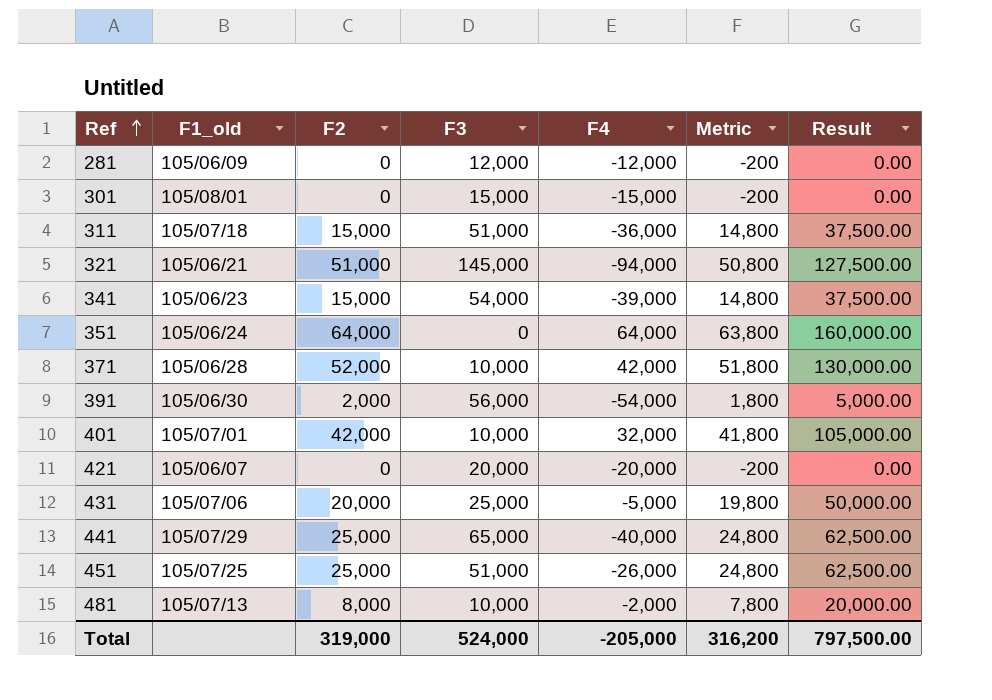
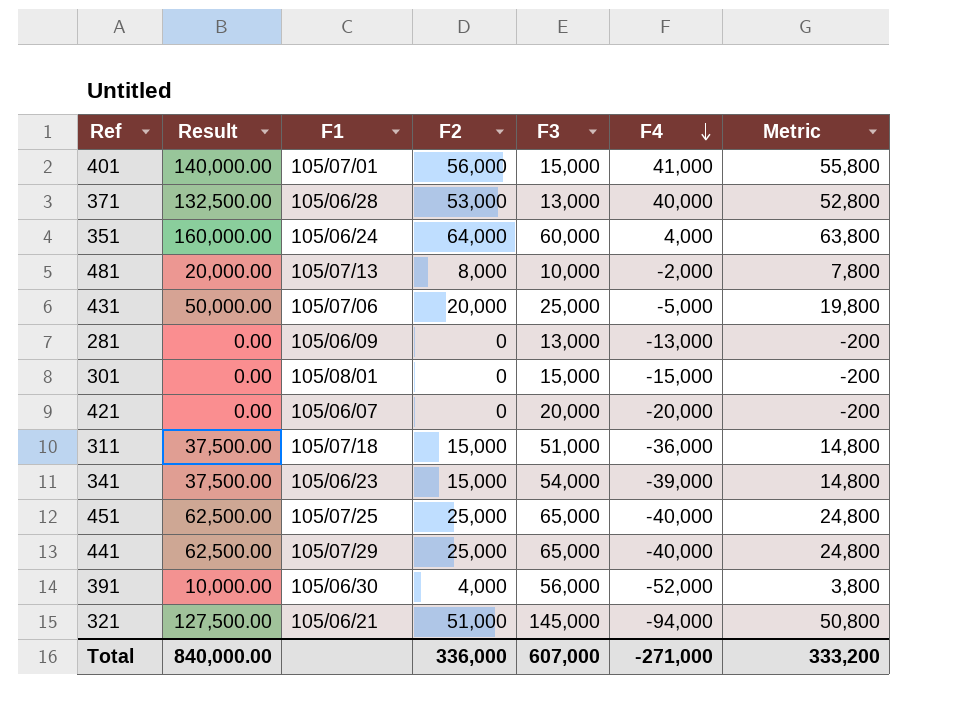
row order: Ref ascending -> F4 descending
column Result | position: 7 -> 2
column name: F1_old -> F1
401 | Result: 105,000.00 -> 140,000.00
401 | F2: 42,000 -> 56,000
401 | F3: 10,000 -> 15,000
401 | F4: 32,000 -> 41,000
401 | Metric: 41,800 -> 55,800
371 | Result: 130,000.00 -> 132,500.00
371 | F2: 52,000 -> 53,000
371 | F3: 10,000 -> 13,000
371 | F4: 42,000 -> 40,000
371 | Metric: 51,800 -> 52,800
351 | F3: 0 -> 60,000
351 | F4: 64,000 -> 4,000
281 | F3: 12,000 -> 13,000
281 | F4: -12,000 -> -13,000
451 | F3: 51,000 -> 65,000
451 | F4: -26,000 -> -40,000
391 | Result: 5,000.00 -> 10,000.00
391 | F2: 2,000 -> 4,000
391 | F4: -54,000 -> -52,000
391 | Metric: 1,800 -> 3,800
Total | Result: 797,500.00 -> 840,000.00
Total | F2: 319,000 -> 336,000
Total | F3: 524,000 -> 607,000
Total | F4: -205,000 -> -271,000
Total | Metric: 316,200 -> 333,200

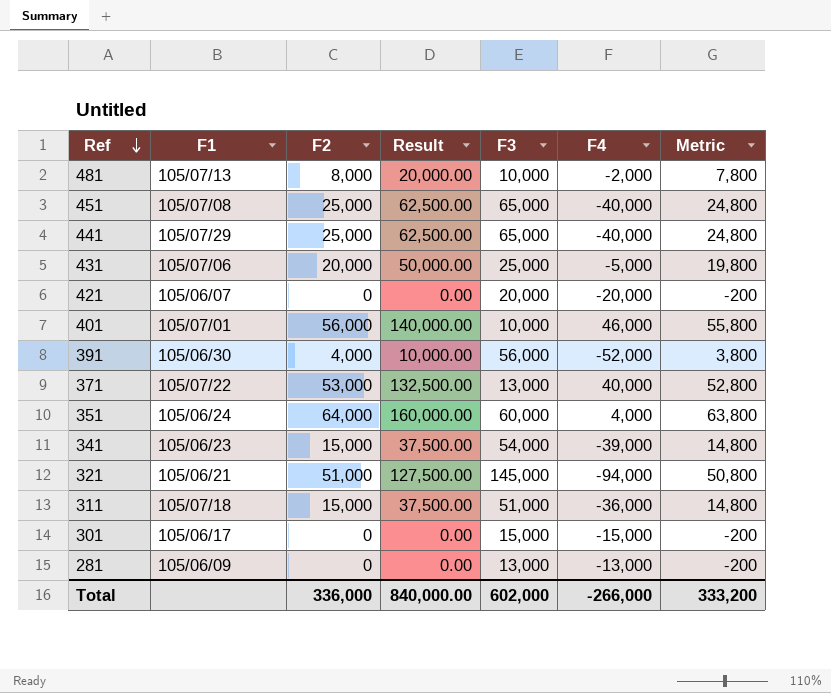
row order: F4 descending -> Ref descending
column Result | position: 2 -> 4
451 | F1: 105/07/25 -> 105/07/08
401 | F3: 15,000 -> 10,000
401 | F4: 41,000 -> 46,000
371 | F1: 105/06/28 -> 105/07/22
301 | F1: 105/08/01 -> 105/06/17
Total | F3: 607,000 -> 602,000
Total | F4: -271,000 -> -266,000

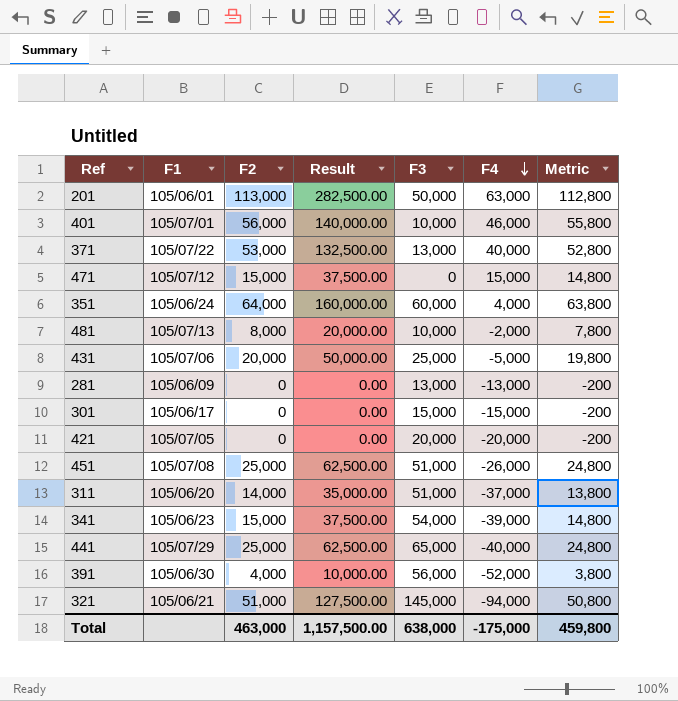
row order: Ref descending -> F4 descending
row 201: none -> 105/06/01 | 113,000 | 282,500.00 | 50,000 | 63,000 | 112,800
row 471: none -> 105/07/12 | 15,000 | 37,500.00 | 0 | 15,000 | 14,800
421 | F1: 105/06/07 -> 105/07/05
451 | F3: 65,000 -> 51,000
451 | F4: -40,000 -> -26,000
311 | F1: 105/07/18 -> 105/06/20
311 | F2: 15,000 -> 14,000
311 | Result: 37,500.00 -> 35,000.00
311 | F4: -36,000 -> -37,000
311 | Metric: 14,800 -> 13,800
Total | F2: 336,000 -> 463,000
Total | Result: 840,000.00 -> 1,157,500.00
Total | F3: 602,000 -> 638,000
Total | F4: -266,000 -> -175,000
Total | Metric: 333,200 -> 459,800

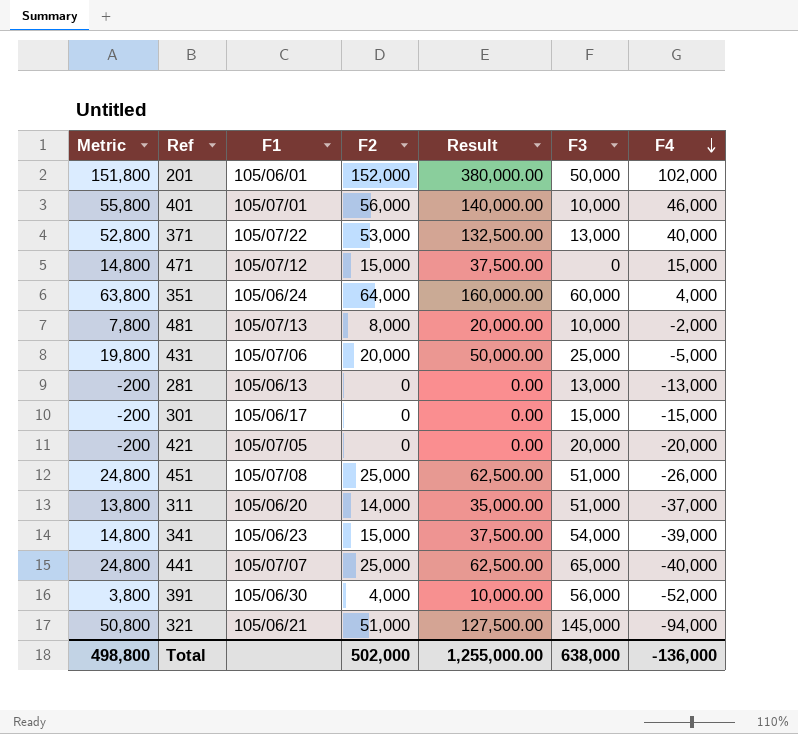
column Metric | position: 7 -> 1
201 | Metric: 112,800 -> 151,800
201 | F2: 113,000 -> 152,000
201 | Result: 282,500.00 -> 380,000.00
201 | F4: 63,000 -> 102,000
281 | F1: 105/06/09 -> 105/06/13
441 | F1: 105/07/29 -> 105/07/07
Total | Metric: 459,800 -> 498,800
Total | F2: 463,000 -> 502,000
Total | Result: 1,157,500.00 -> 1,255,000.00
Total | F4: -175,000 -> -136,000

